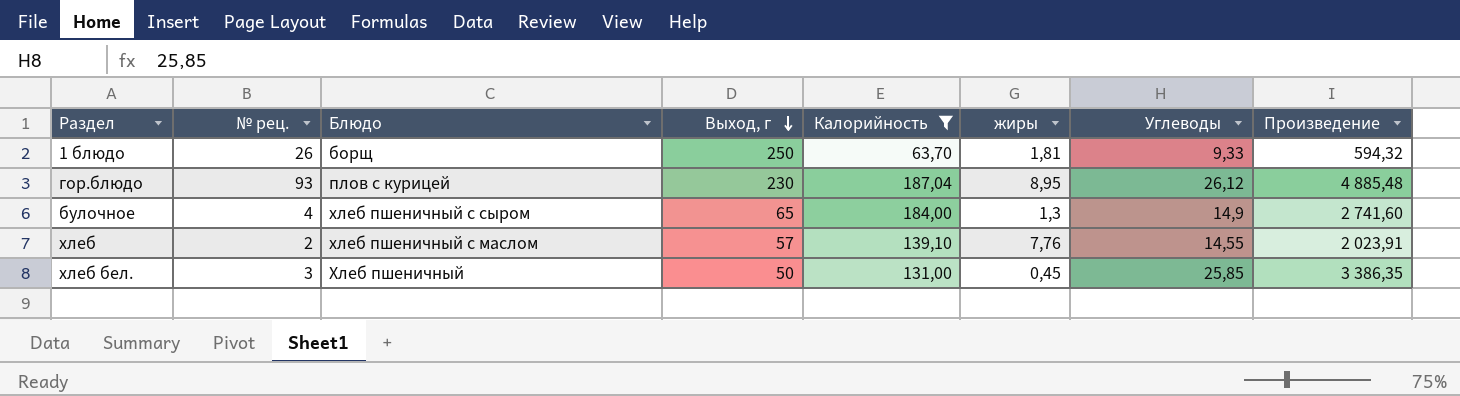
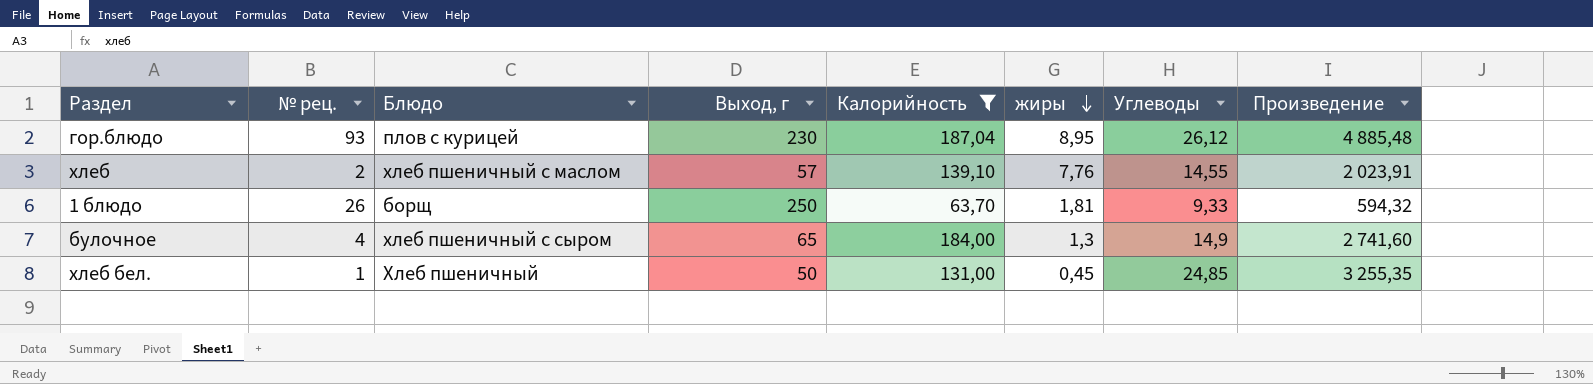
row order: Выход, г descending -> жиры descending
хлеб бел. | № рец.: 3 -> 1
хлеб бел. | Углеводы: 25,85 -> 24,85
хлеб бел. | Произведение: 3 386,35 -> 3 255,35

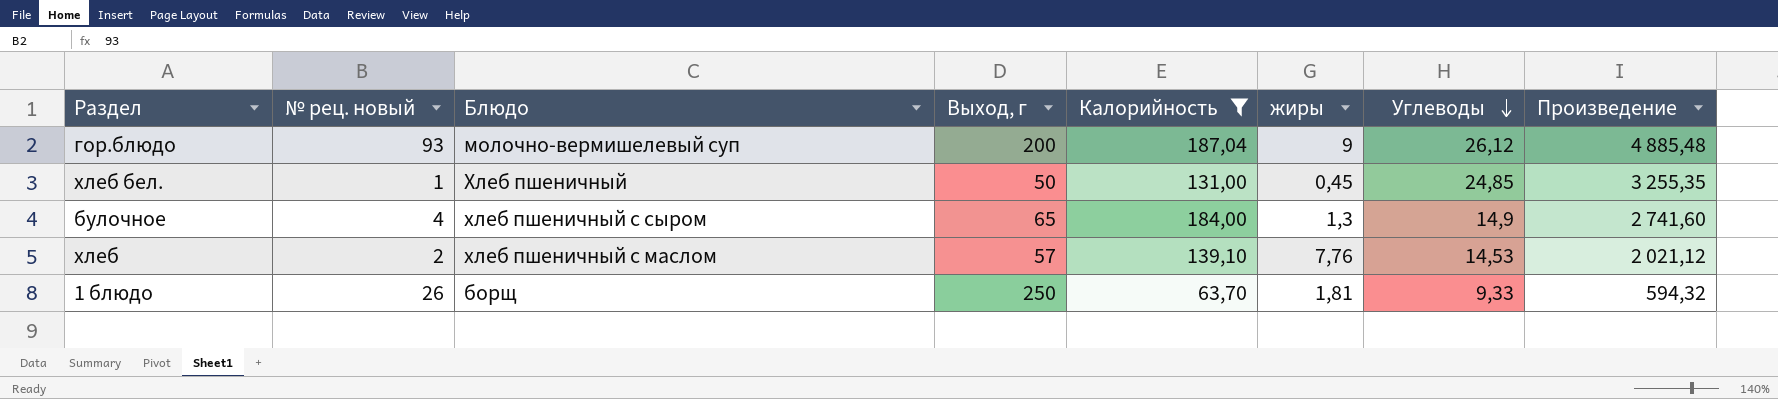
row order: жиры descending -> Углеводы descending
column name: № рец. -> № рец. новый
гор.блюдо | Блюдо: плов с курицей -> молочно-вермишелевый суп
гор.блюдо | Выход, г: 230 -> 200
гор.блюдо | жиры: 8,95 -> 9
хлеб | Углеводы: 14,55 -> 14,53
хлеб | Произведение: 2 023,91 -> 2 021,12

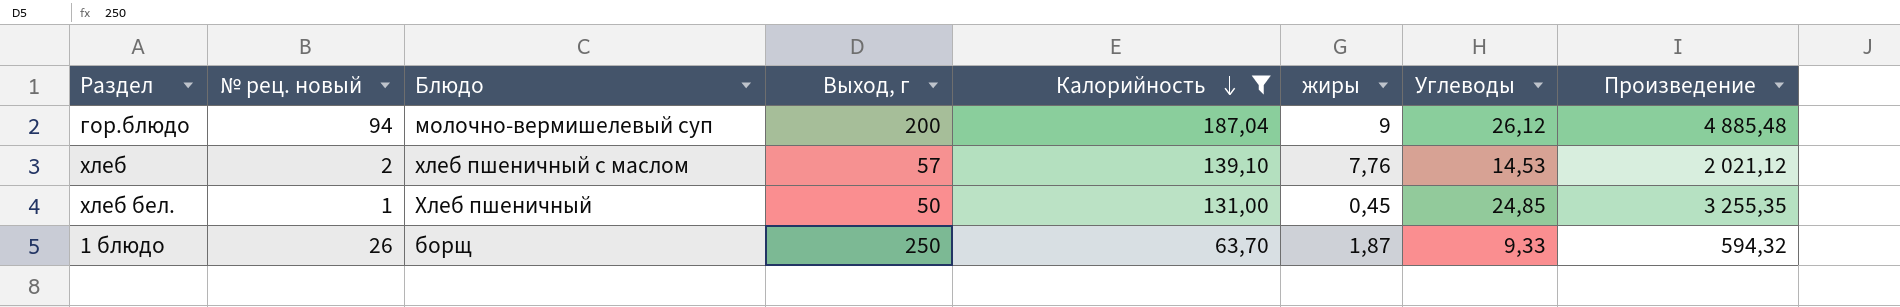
row order: Углеводы descending -> Калорийность descending
row булочное: 4 | хлеб пшеничный с сыром | 65 | 184,00 | 1,3 | 14,9 | 2 741,60 -> none
гор.блюдо | № рец. новый: 93 -> 94
1 блюдо | жиры: 1,81 -> 1,87

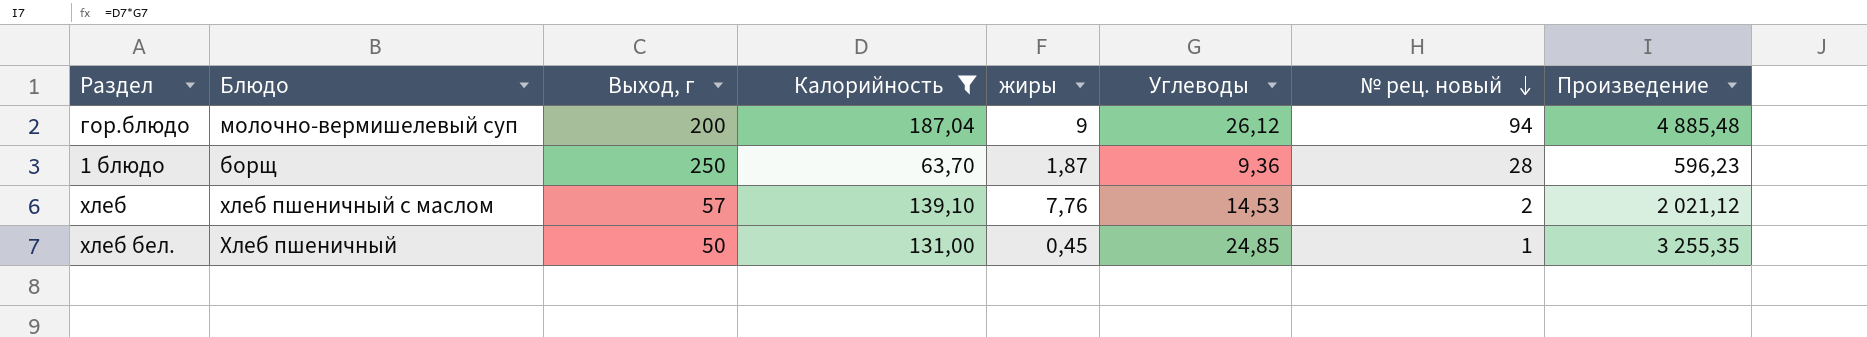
row order: Калорийность descending -> № рец. новый descending
column № рец. новый | position: 2 -> 7
1 блюдо | Углеводы: 9,33 -> 9,36
1 блюдо | № рец. новый: 26 -> 28
1 блюдо | Произведение: 594,32 -> 596,23

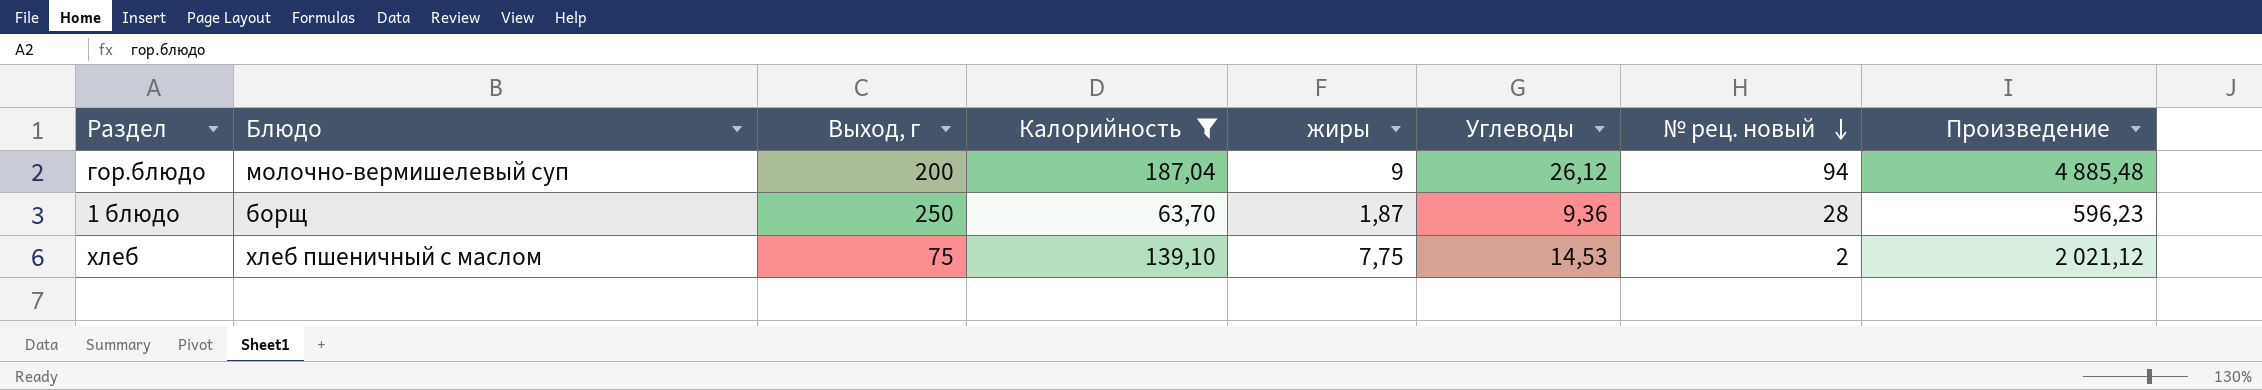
row хлеб бел.: Хлеб пшеничный | 50 | 131,00 | 0,45 | 24,85 | 1 | 3 255,35 -> none
хлеб | Выход, г: 57 -> 75
хлеб | жиры: 7,76 -> 7,75

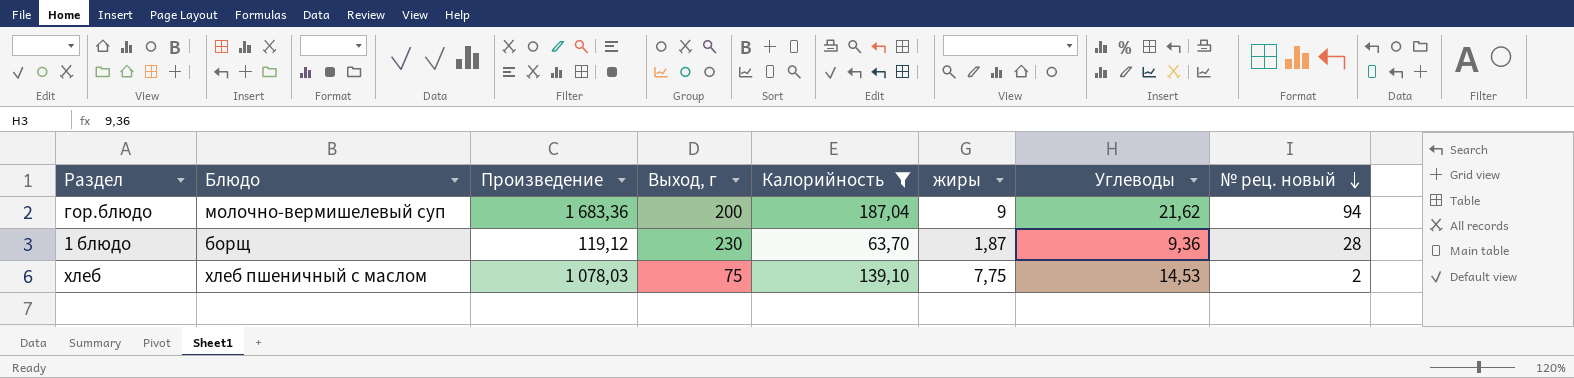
column Произведение | formula: [Калорийность] * [Углеводы] -> [Калорийность] * [жиры]
column Произведение | position: 8 -> 3
гор.блюдо | Углеводы: 26,12 -> 21,62
1 блюдо | Выход, г: 250 -> 230

